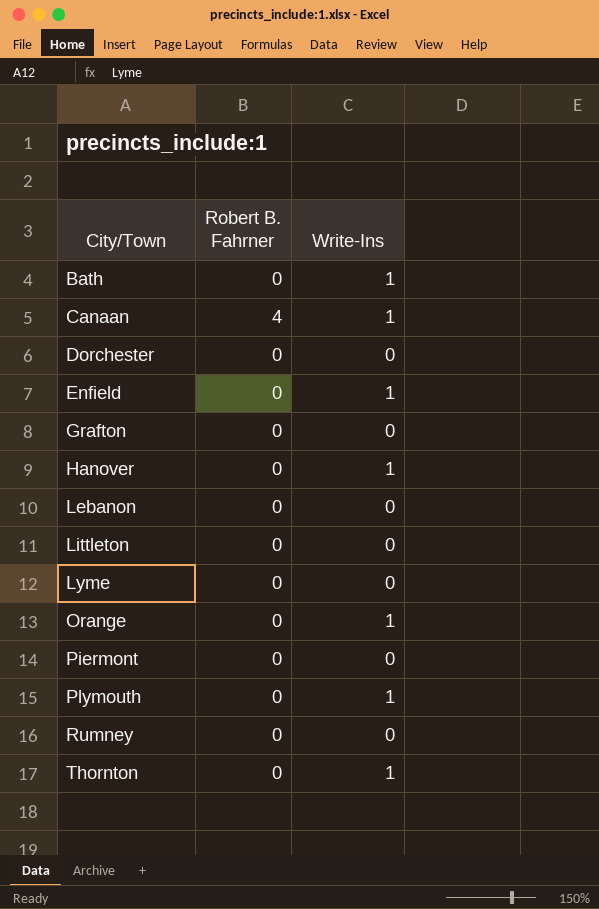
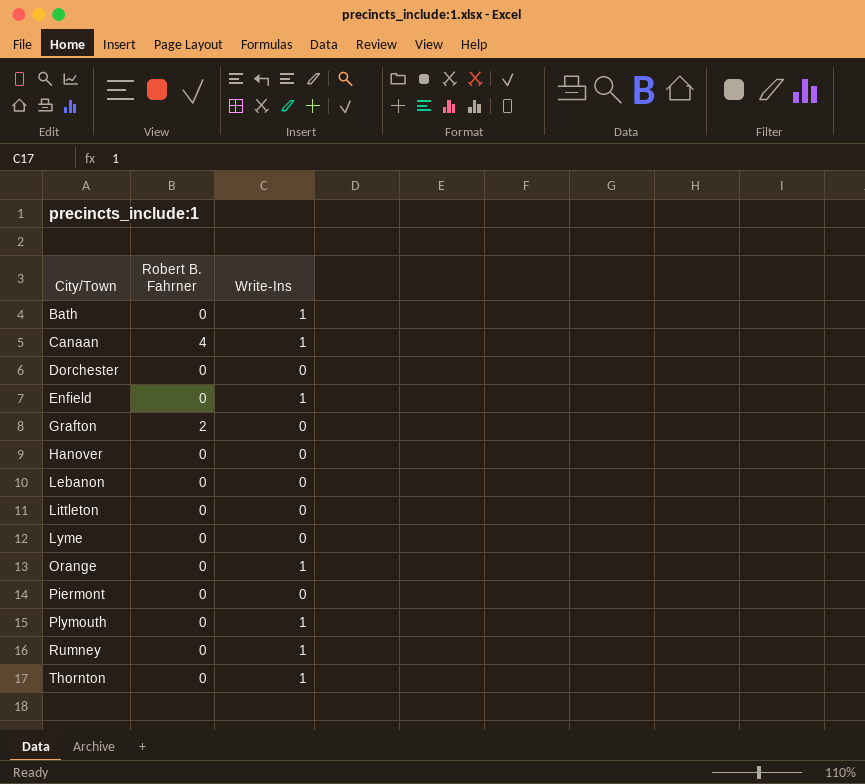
Grafton | Robert B. Fahrner: 0 -> 2
Hanover | Write-Ins: 1 -> 0
Rumney | Write-Ins: 0 -> 1

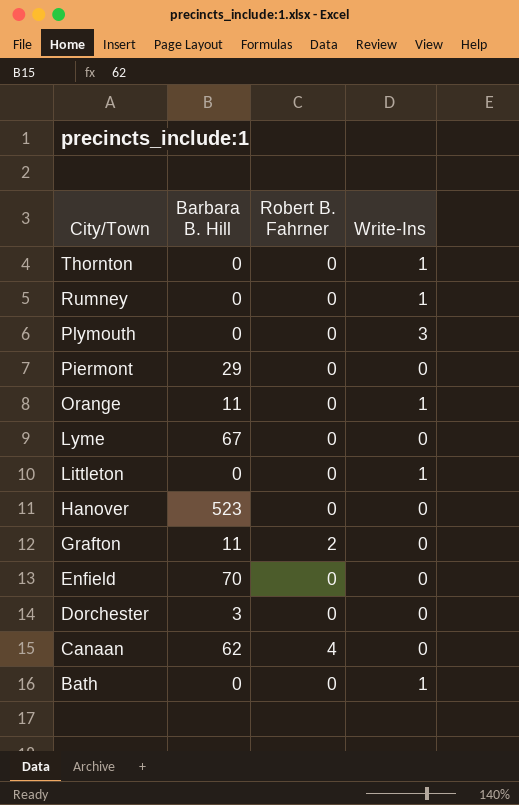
row order: City/Town ascending -> City/Town descending
column Barbara B. Hill | position: none -> 2
row Lebanon: 0 | 0 -> none
Plymouth | Write-Ins: 1 -> 3
Littleton | Write-Ins: 0 -> 1
Enfield | Write-Ins: 1 -> 0
Canaan | Write-Ins: 1 -> 0

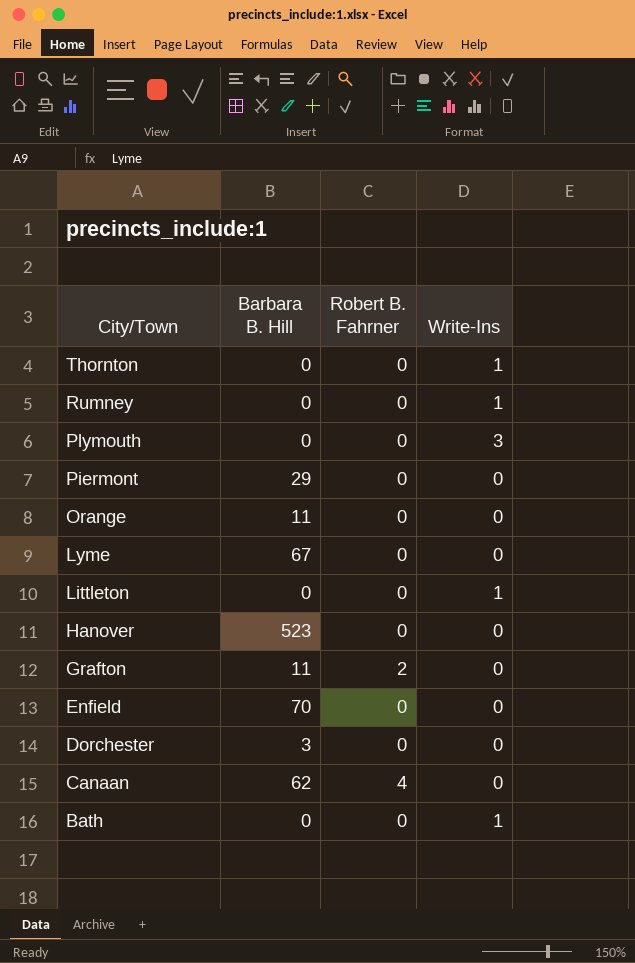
Orange | Write-Ins: 1 -> 0

